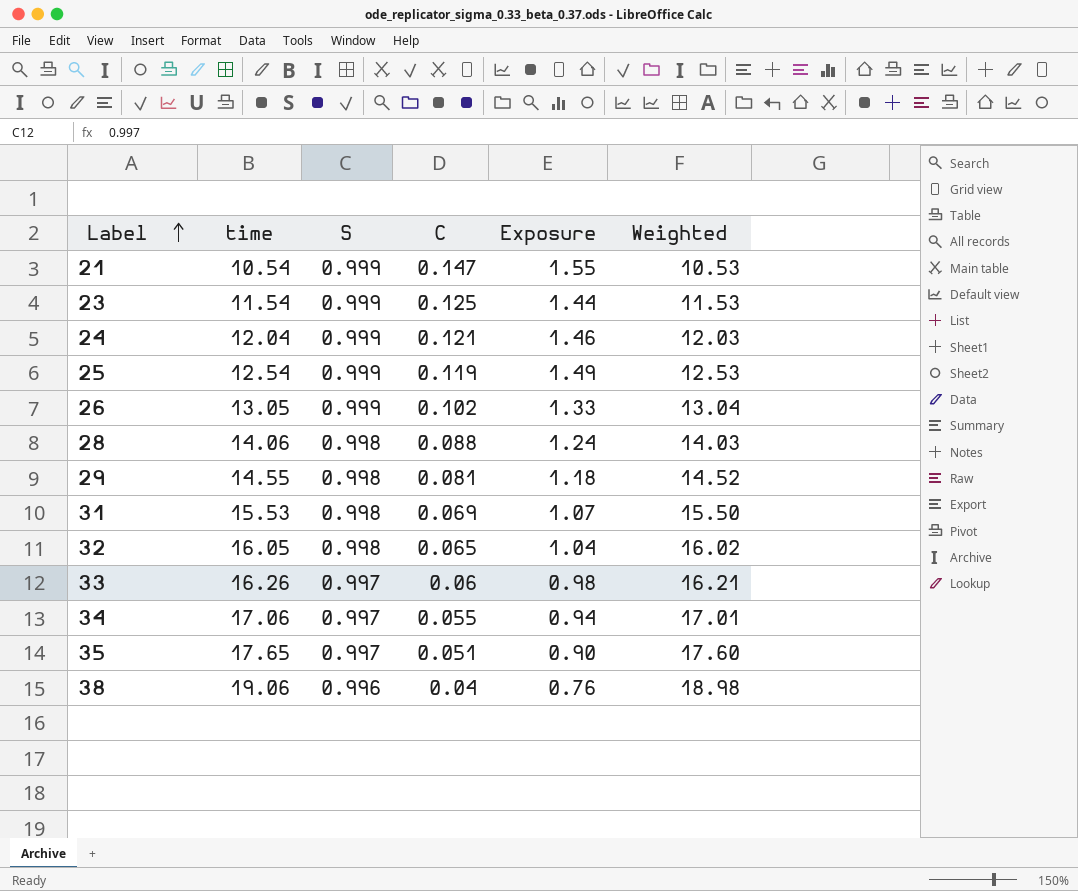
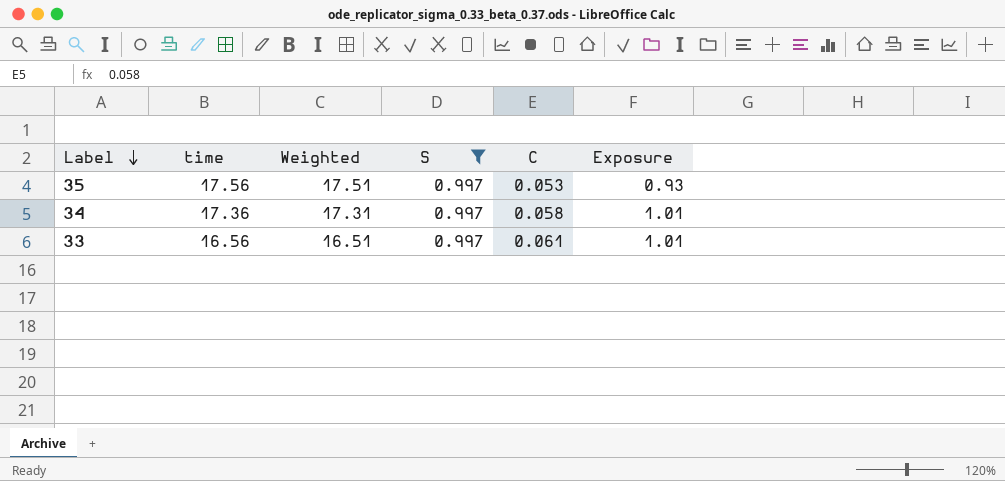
filter: none -> S = 0.997
row order: Label ascending -> Label descending
column Weighted | position: 6 -> 3
35 | time: 17.65 -> 17.56
35 | Weighted: 17.60 -> 17.51
35 | C: 0.051 -> 0.053
35 | Exposure: 0.90 -> 0.93
34 | time: 17.06 -> 17.36
34 | Weighted: 17.01 -> 17.31
34 | C: 0.055 -> 0.058
34 | Exposure: 0.94 -> 1.01
33 | time: 16.26 -> 16.56
33 | Weighted: 16.21 -> 16.51
33 | C: 0.06 -> 0.061
33 | Exposure: 0.98 -> 1.01

